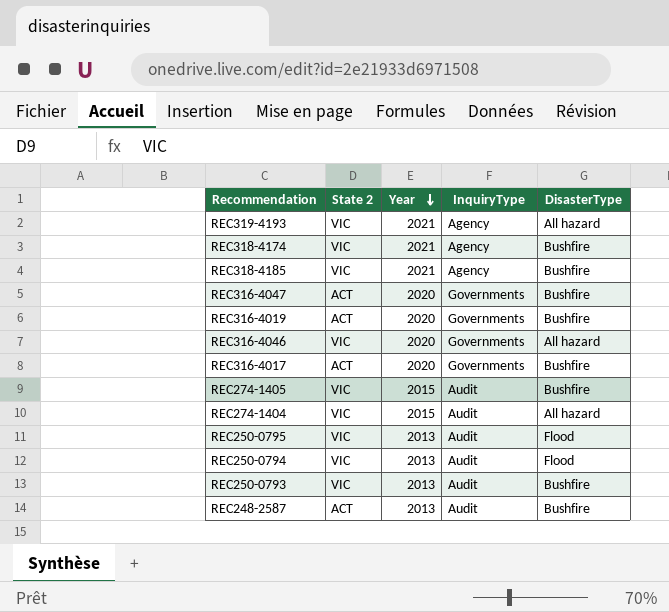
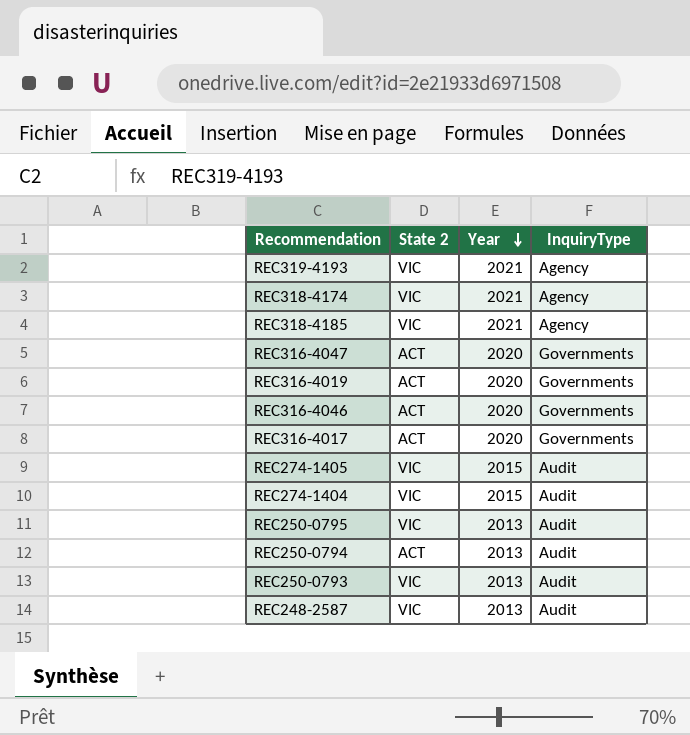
column DisasterType | position: 5 -> none
REC316-4046 | State 2: VIC -> ACT
REC250-0794 | State 2: VIC -> ACT
REC248-2587 | State 2: ACT -> VIC

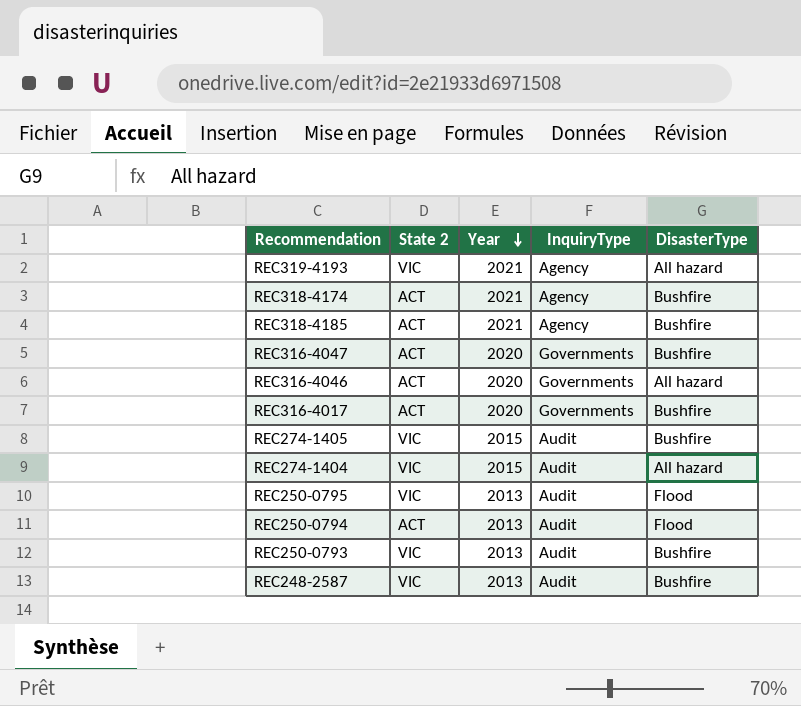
column DisasterType | position: none -> 5
row REC316-4019: ACT | 2020 | Governments -> none
REC318-4174 | State 2: VIC -> ACT
REC318-4185 | State 2: VIC -> ACT

